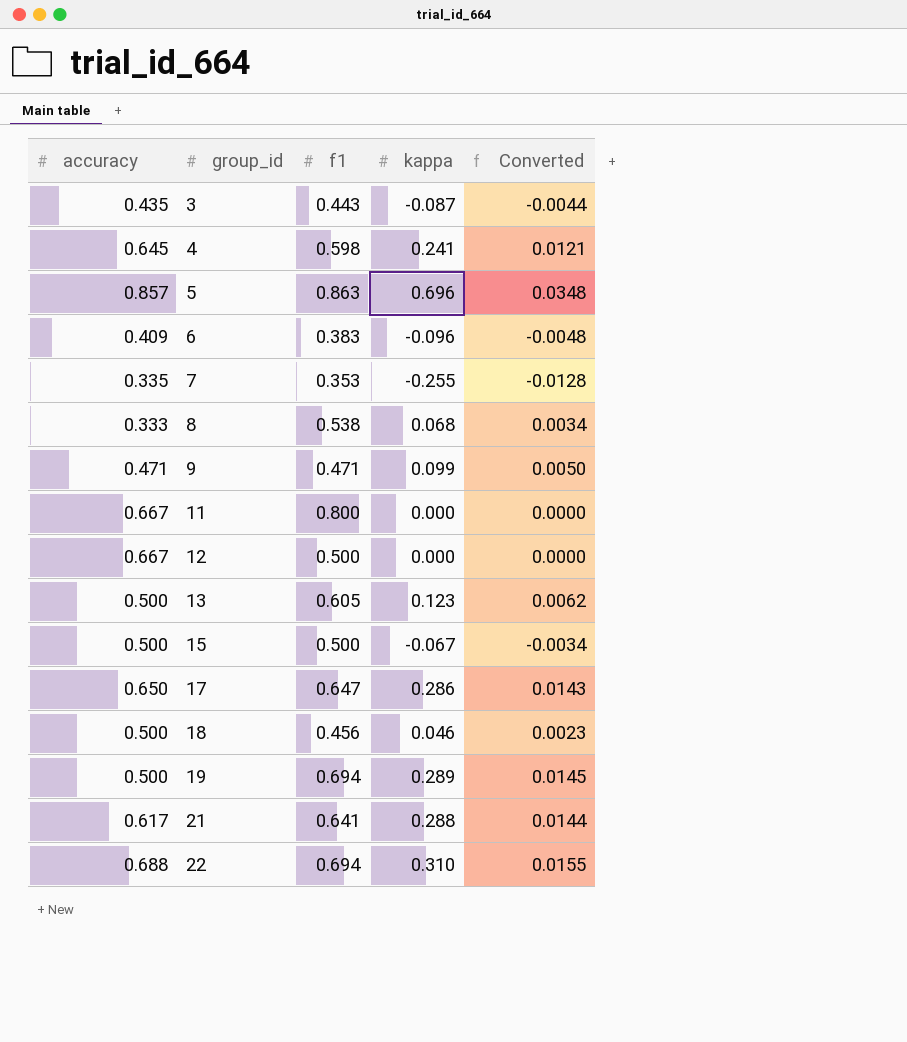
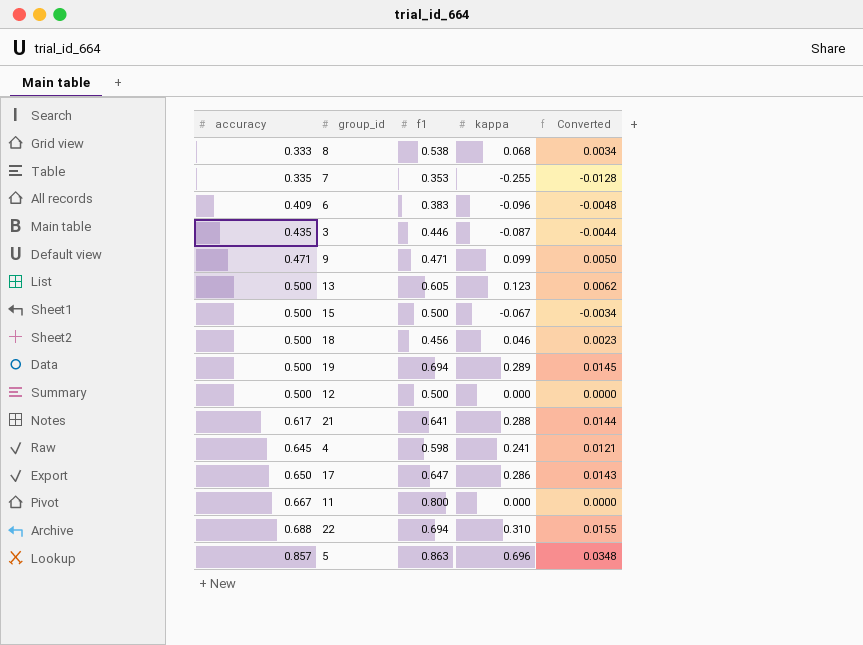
row order: group_id ascending -> accuracy ascending
3 | f1: 0.443 -> 0.446
12 | accuracy: 0.667 -> 0.500

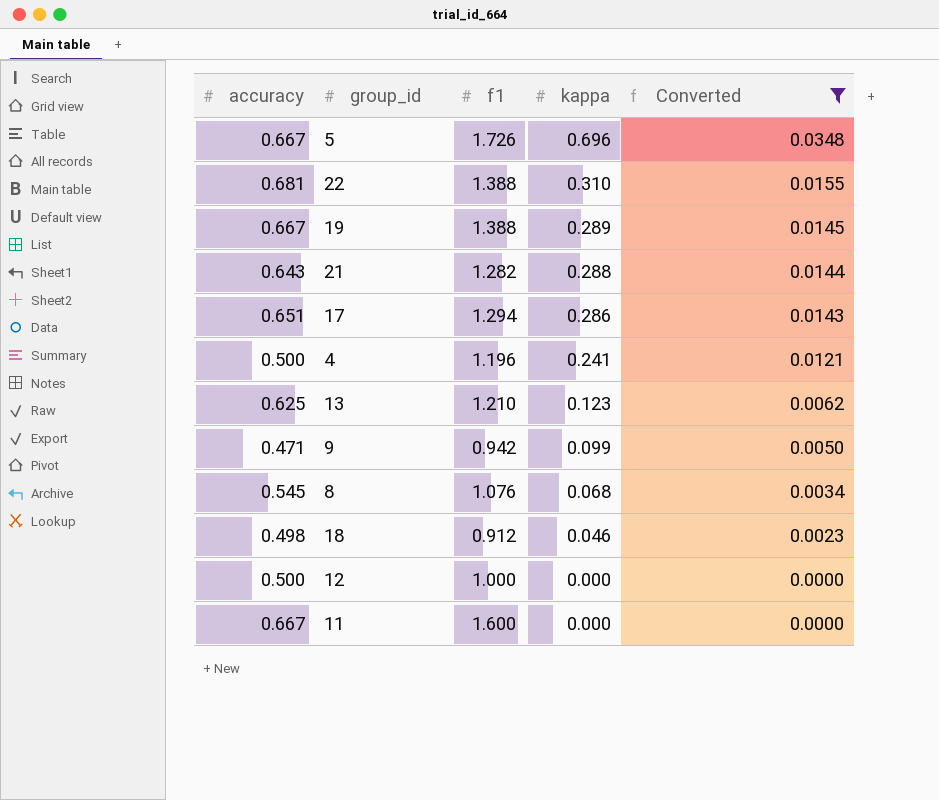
filter: none -> Converted >= 0.0000
row order: accuracy ascending -> kappa descending
5 | accuracy: 0.857 -> 0.667
5 | f1: 0.863 -> 1.726
22 | accuracy: 0.688 -> 0.681
22 | f1: 0.694 -> 1.388
19 | accuracy: 0.500 -> 0.667
19 | f1: 0.694 -> 1.388
21 | accuracy: 0.617 -> 0.643
21 | f1: 0.641 -> 1.282
17 | accuracy: 0.650 -> 0.651
17 | f1: 0.647 -> 1.294
4 | accuracy: 0.645 -> 0.500
4 | f1: 0.598 -> 1.196
13 | accuracy: 0.500 -> 0.625
13 | f1: 0.605 -> 1.210
9 | f1: 0.471 -> 0.942
8 | accuracy: 0.333 -> 0.545
8 | f1: 0.538 -> 1.076
18 | accuracy: 0.500 -> 0.498
18 | f1: 0.456 -> 0.912
12 | f1: 0.500 -> 1.000
11 | f1: 0.800 -> 1.600

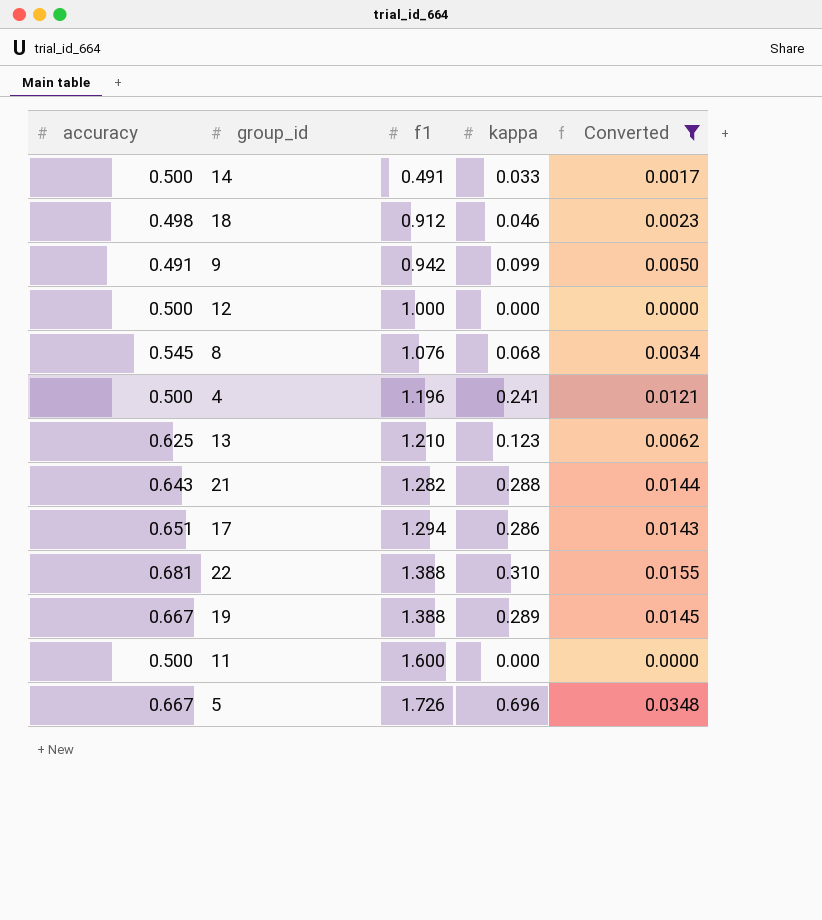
row order: kappa descending -> f1 ascending
row 14: none -> 0.500 | 0.491 | 0.033 | 0.0017
9 | accuracy: 0.471 -> 0.491
11 | accuracy: 0.667 -> 0.500

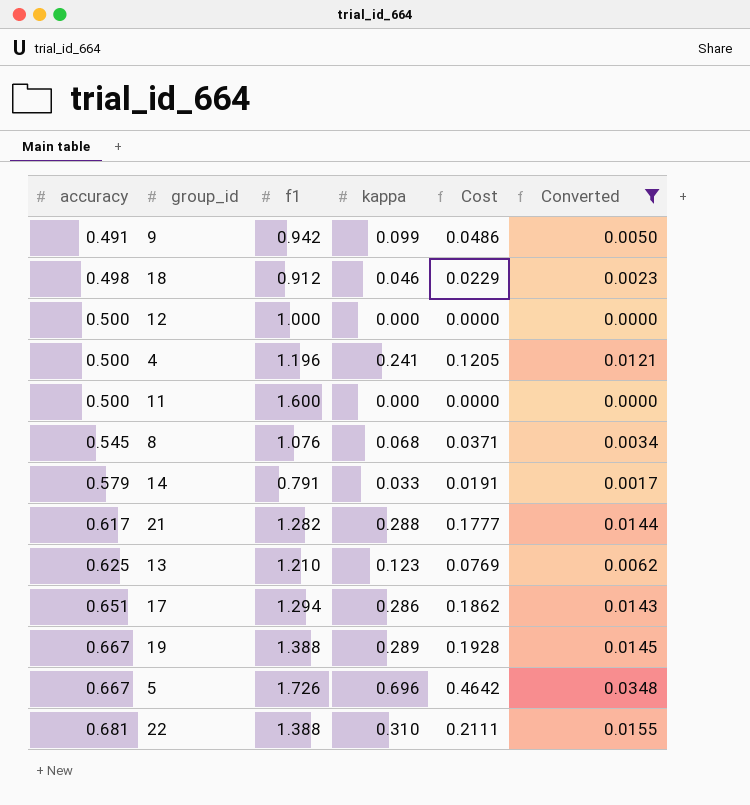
row order: f1 ascending -> accuracy ascending
column Cost | formula: none -> [accuracy] * [kappa]
14 | accuracy: 0.500 -> 0.579
14 | f1: 0.491 -> 0.791
21 | accuracy: 0.643 -> 0.617

